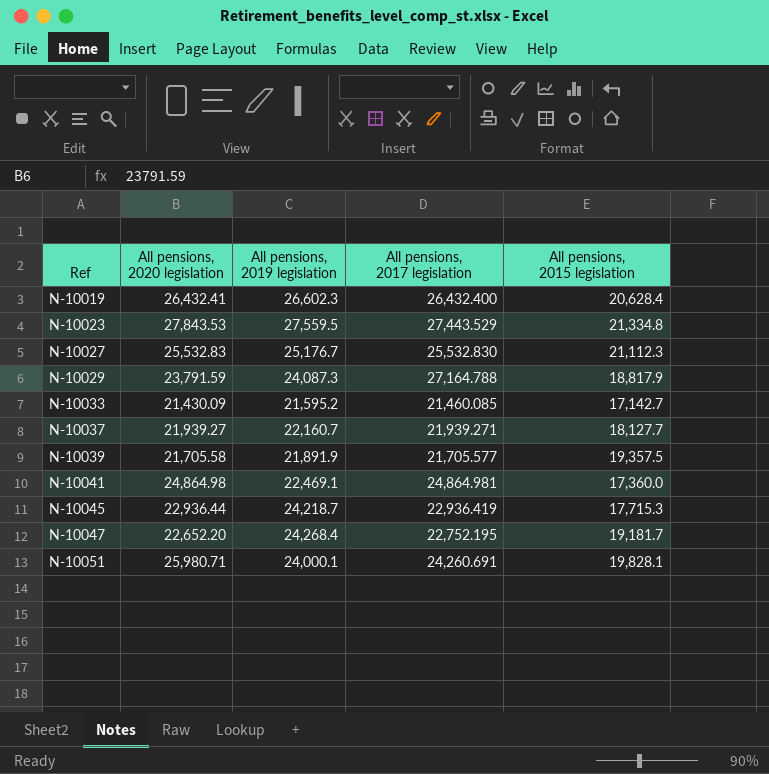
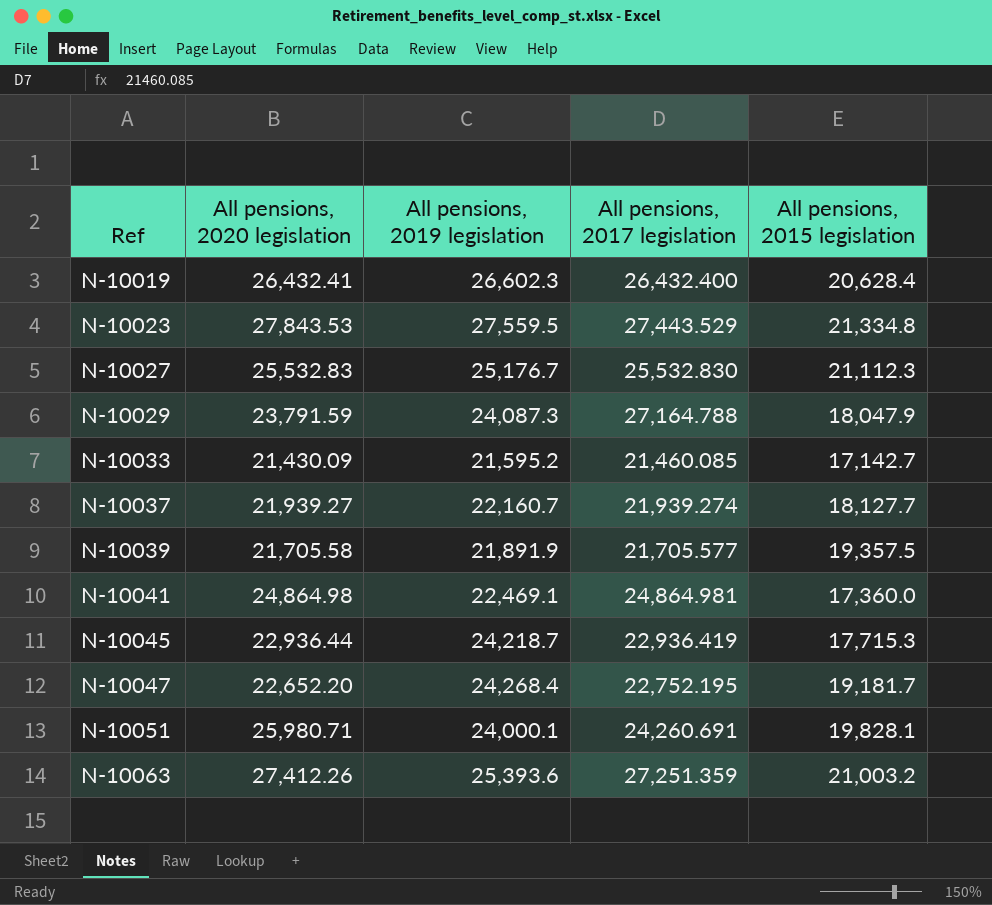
N-10029 | All pensions, 2015 legislation: 18,817.9 -> 18,047.9
N-10037 | All pensions, 2017 legislation: 21,939.271 -> 21,939.274
row N-10063: none -> 27,412.26 | 25,393.6 | 27,251.359 | 21,003.2

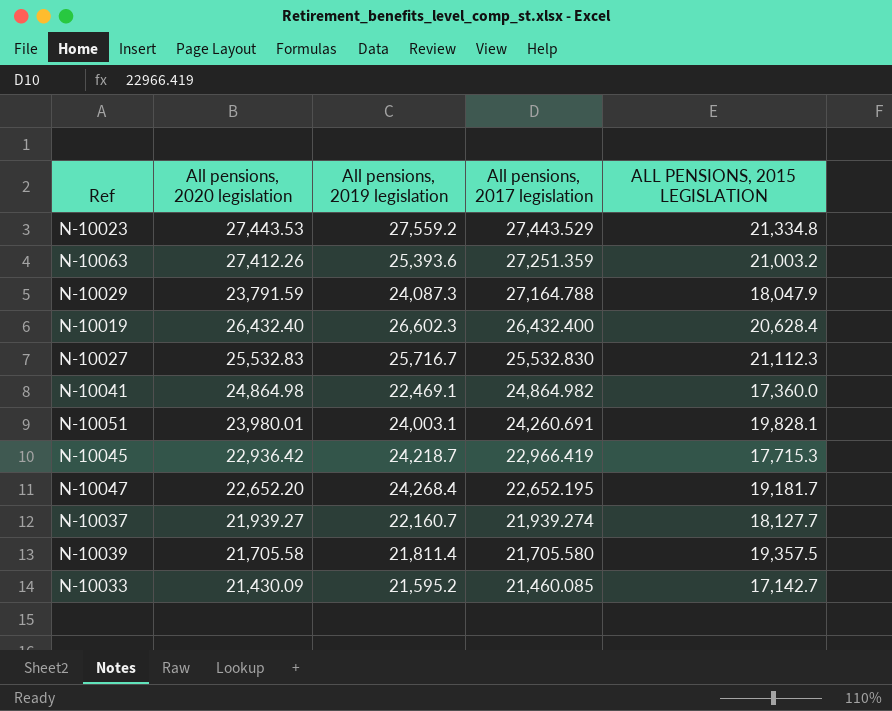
row order: Ref ascending -> All pensions, 2017 legislation descending
column name: All pensions, 2015 legislation -> ALL PENSIONS, 2015 LEGISLATION
N-10023 | All pensions, 2020 legislation: 27,843.53 -> 27,443.53
N-10023 | All pensions, 2019 legislation: 27,559.5 -> 27,559.2
N-10019 | All pensions, 2020 legislation: 26,432.41 -> 26,432.40
N-10027 | All pensions, 2019 legislation: 25,176.7 -> 25,716.7
N-10041 | All pensions, 2017 legislation: 24,864.981 -> 24,864.982
N-10051 | All pensions, 2020 legislation: 25,980.71 -> 23,980.01
N-10051 | All pensions, 2019 legislation: 24,000.1 -> 24,003.1
N-10045 | All pensions, 2020 legislation: 22,936.44 -> 22,936.42
N-10045 | All pensions, 2017 legislation: 22,936.419 -> 22,966.419
N-10047 | All pensions, 2017 legislation: 22,752.195 -> 22,652.195
N-10039 | All pensions, 2019 legislation: 21,891.9 -> 21,811.4
N-10039 | All pensions, 2017 legislation: 21,705.577 -> 21,705.580

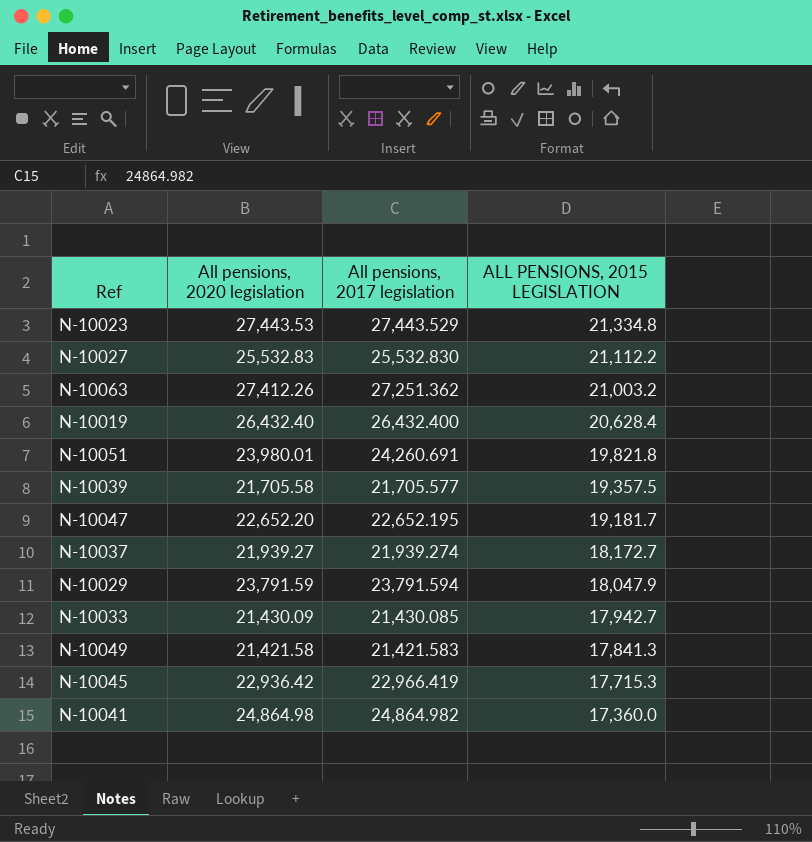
row order: All pensions, 2017 legislation descending -> ALL PENSIONS, 2015 LEGISLATION descending
column All pensions, 2019 legislation | position: 3 -> none
N-10027 | ALL PENSIONS, 2015 LEGISLATION: 21,112.3 -> 21,112.2
N-10063 | All pensions, 2017 legislation: 27,251.359 -> 27,251.362
N-10051 | ALL PENSIONS, 2015 LEGISLATION: 19,828.1 -> 19,821.8
N-10039 | All pensions, 2017 legislation: 21,705.580 -> 21,705.577
N-10037 | ALL PENSIONS, 2015 LEGISLATION: 18,127.7 -> 18,172.7
N-10029 | All pensions, 2017 legislation: 27,164.788 -> 23,791.594
N-10033 | All pensions, 2017 legislation: 21,460.085 -> 21,430.085
N-10033 | ALL PENSIONS, 2015 LEGISLATION: 17,142.7 -> 17,942.7
row N-10049: none -> 21,421.58 | 21,421.583 | 17,841.3

